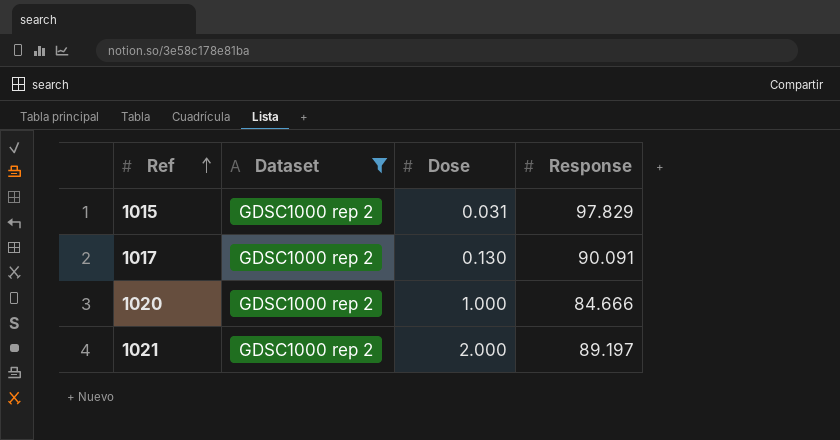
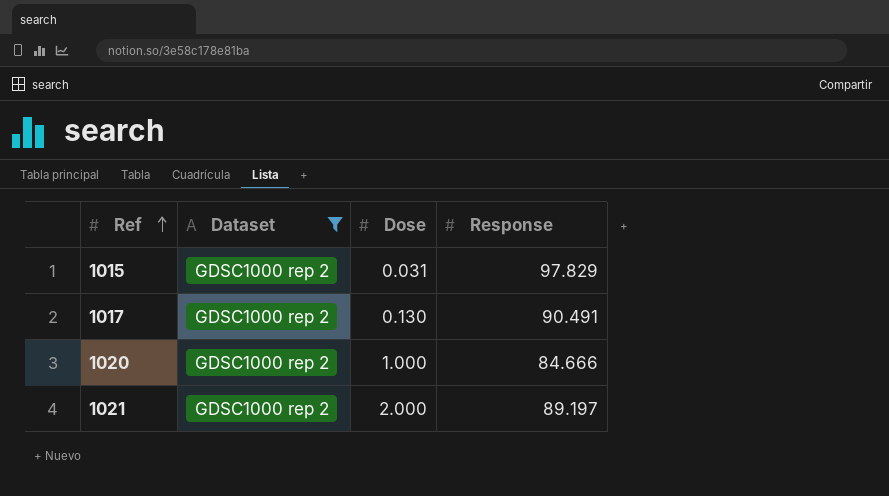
1017 | Response: 90.091 -> 90.491

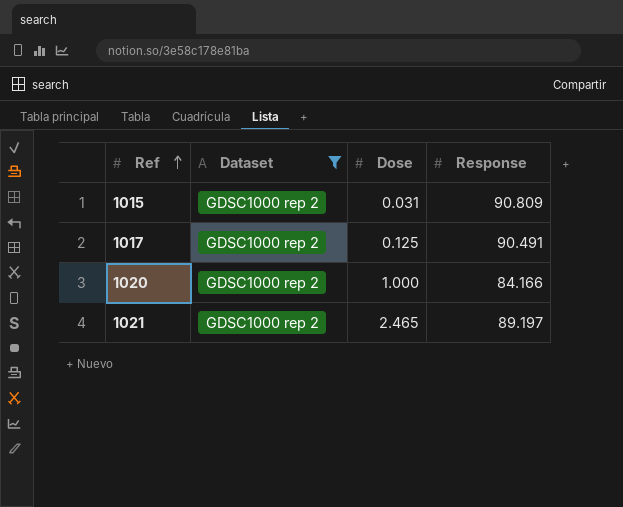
1015 | Response: 97.829 -> 90.809
1017 | Dose: 0.130 -> 0.125
1020 | Response: 84.666 -> 84.166
1021 | Dose: 2.000 -> 2.465

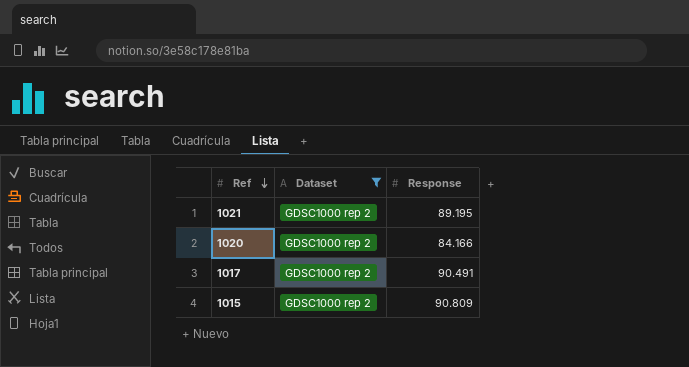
row order: Ref ascending -> Ref descending
column Dose | position: 3 -> none
1021 | Response: 89.197 -> 89.195

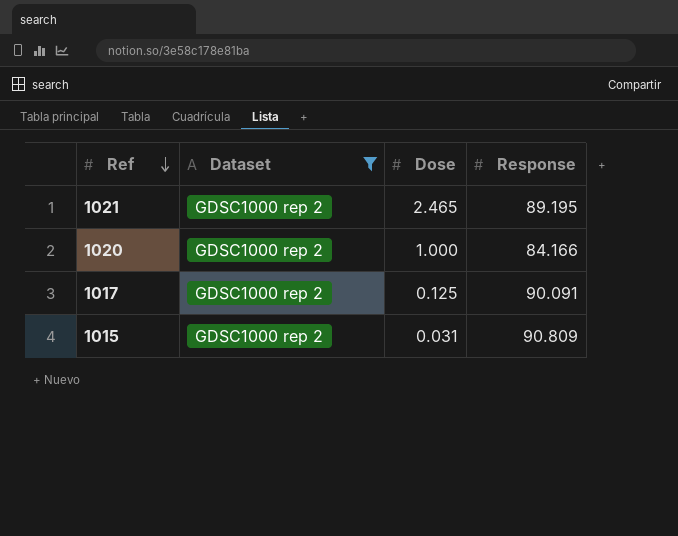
column Dose | position: none -> 3
1017 | Response: 90.491 -> 90.091

